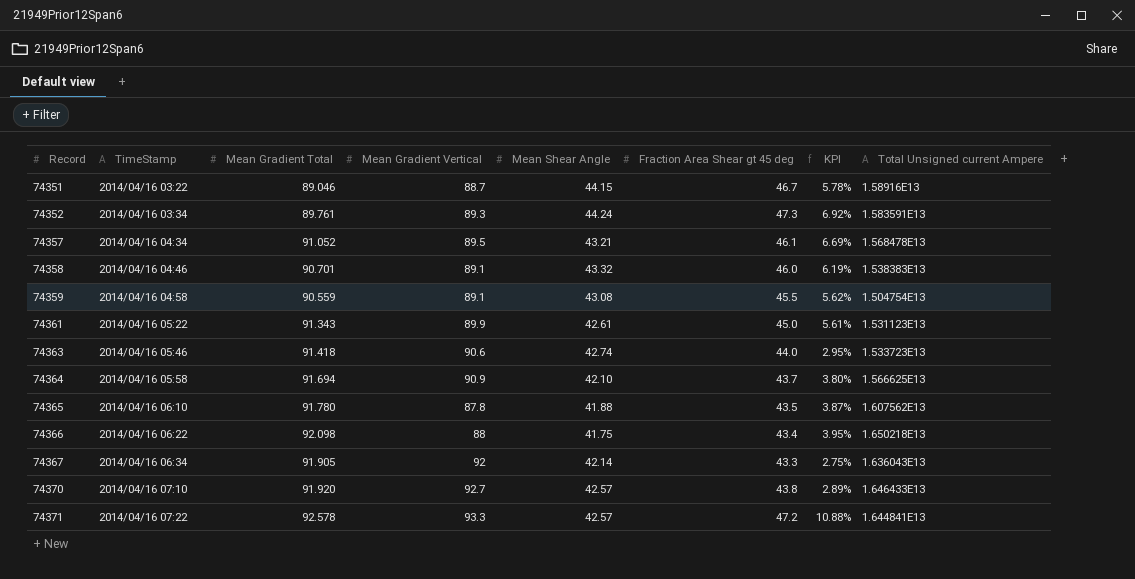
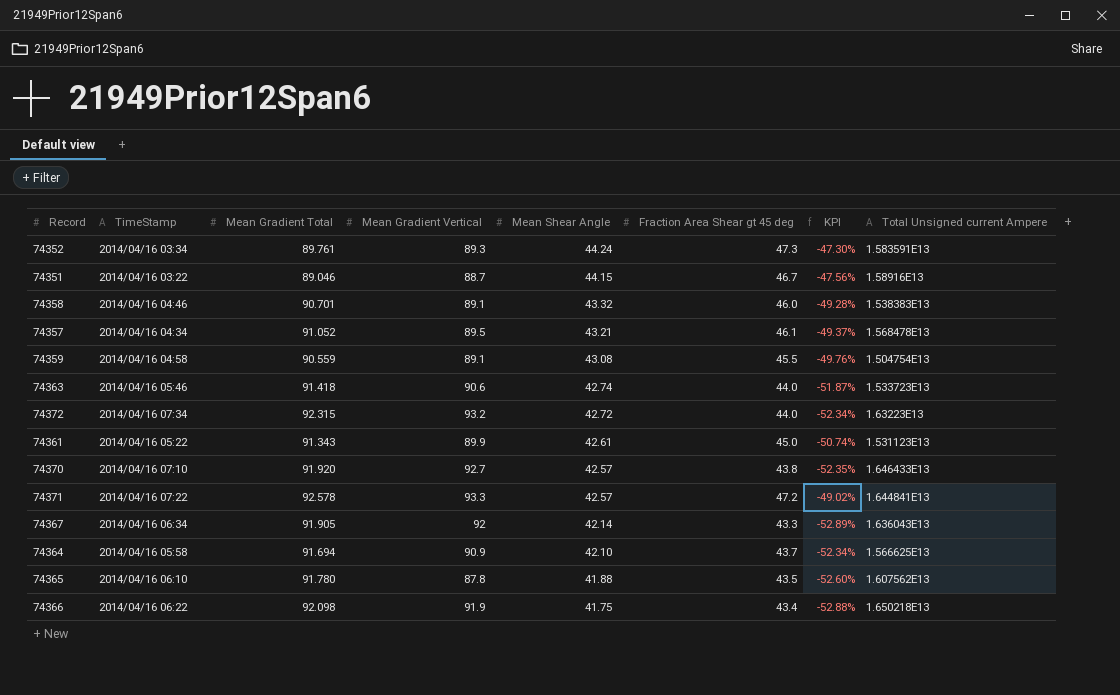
row order: Record ascending -> Mean Shear Angle descending
column KPI | formula: ([Fraction Area Shear gt 45 deg] - [Mean Shear Angle]) / [Mean Shear Angle] -> ([Fraction Area Shear gt 45 deg] - [Mean Gradient Total]) / [Mean Gradient Total]
row 74372: none -> 2014/04/16 07:34 | 92.315 | 93.2 | 42.72 | 44.0 | -52.34% | 1.63223E13
74366 | Mean Gradient Vertical: 88 -> 91.9

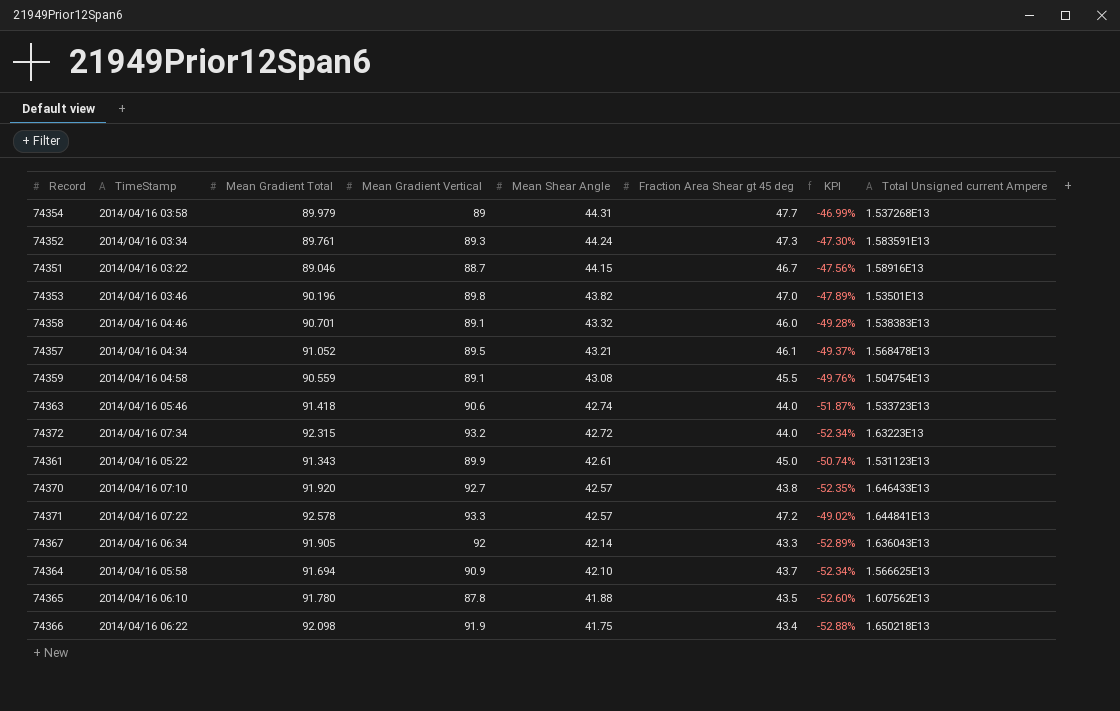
row 74354: none -> 2014/04/16 03:58 | 89.979 | 89 | 44.31 | 47.7 | -46.99% | 1.537268E13
row 74353: none -> 2014/04/16 03:46 | 90.196 | 89.8 | 43.82 | 47.0 | -47.89% | 1.53501E13

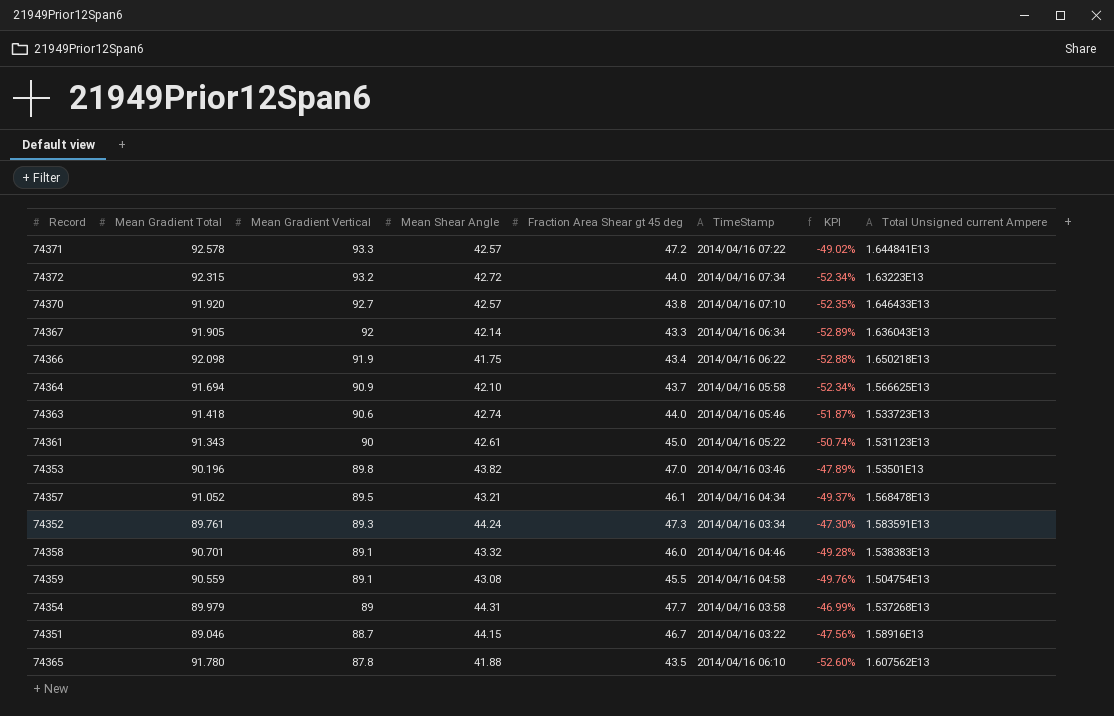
row order: Mean Shear Angle descending -> Mean Gradient Vertical descending
column TimeStamp | position: 2 -> 6
74361 | Mean Gradient Vertical: 89.9 -> 90

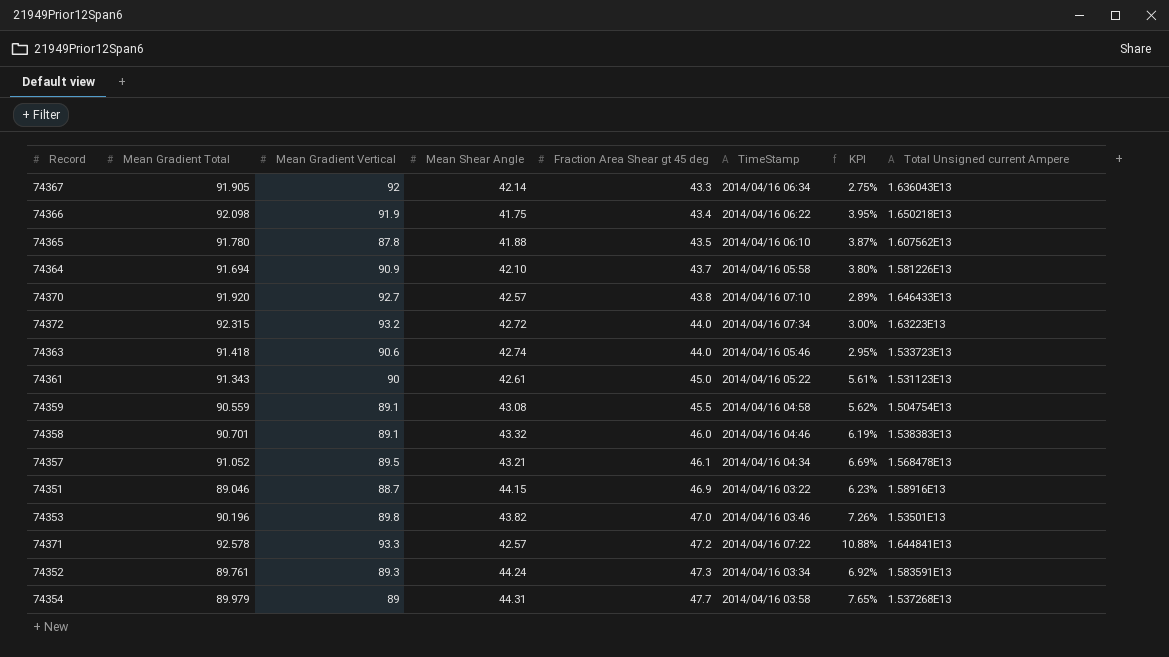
row order: Mean Gradient Vertical descending -> Fraction Area Shear gt 45 deg ascending
column KPI | formula: ([Fraction Area Shear gt 45 deg] - [Mean Gradient Total]) / [Mean Gradient Total] -> ([Fraction Area Shear gt 45 deg] - [Mean Shear Angle]) / [Mean Shear Angle]
74364 | Total Unsigned current Ampere: 1.566625E13 -> 1.581226E13
74351 | Fraction Area Shear gt 45 deg: 46.7 -> 46.9

